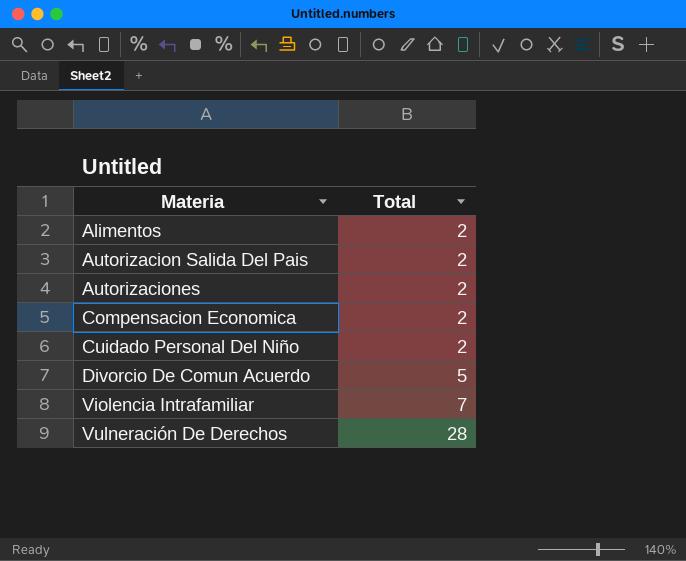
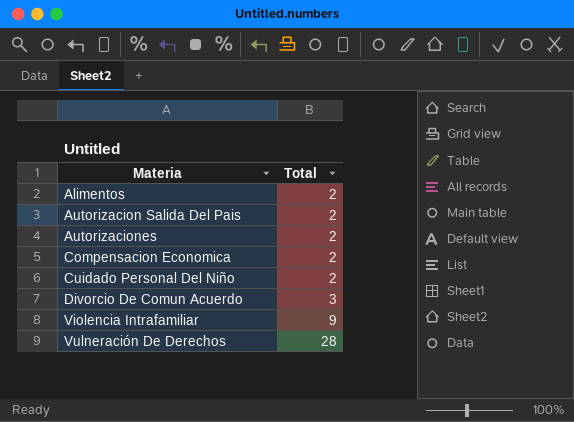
Divorcio De Comun Acuerdo | Total: 5 -> 3
Violencia Intrafamiliar | Total: 7 -> 9

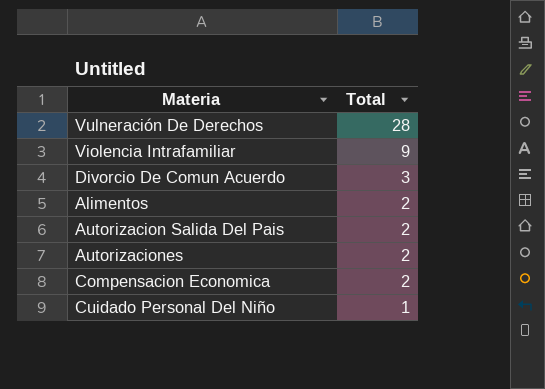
row order: Materia ascending -> Total descending
Cuidado Personal Del Niño | Total: 2 -> 1

